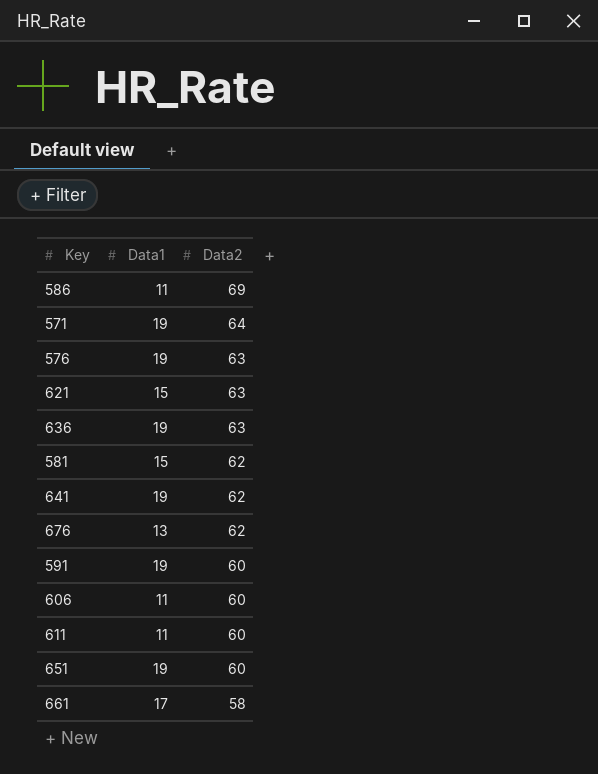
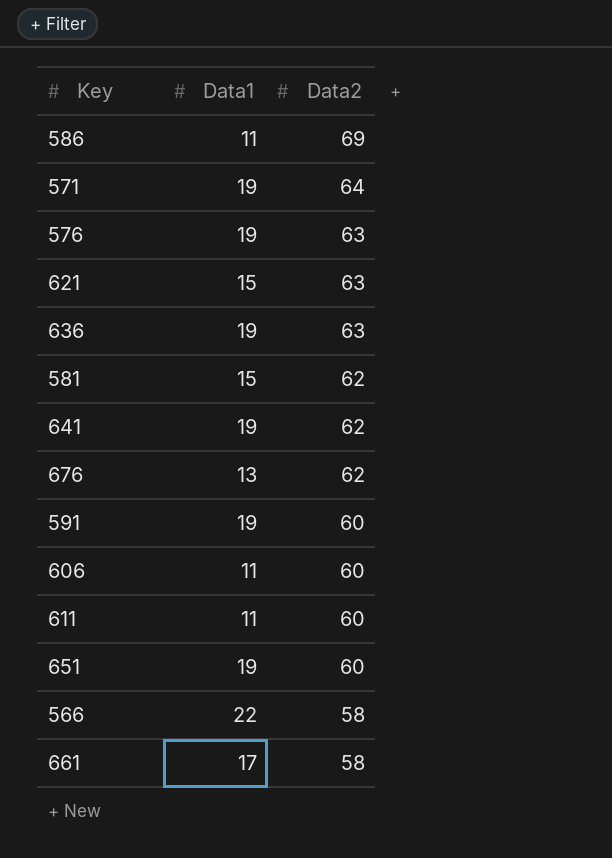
row 566: none -> 22 | 58

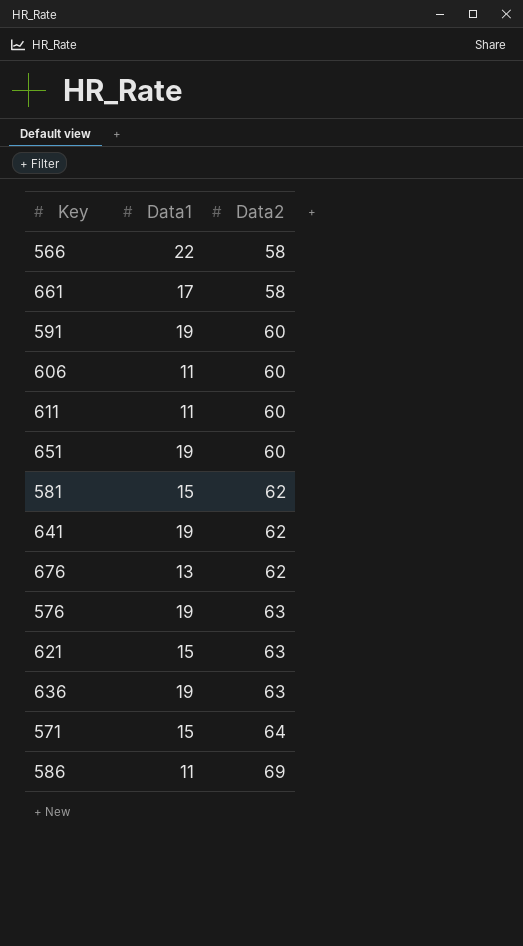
row order: Data2 descending -> Data2 ascending
571 | Data1: 19 -> 15

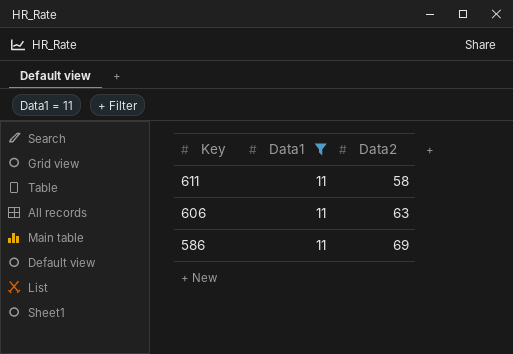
filter: none -> Data1 = 11
row order: Data2 ascending -> Key descending
611 | Data2: 60 -> 58
606 | Data2: 60 -> 63

